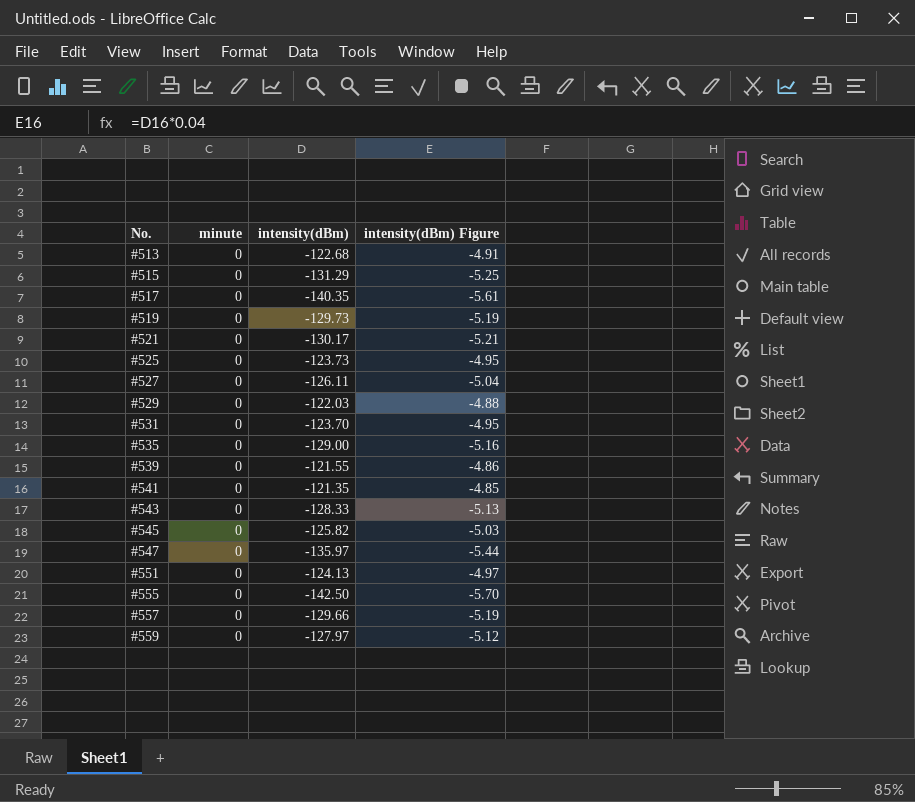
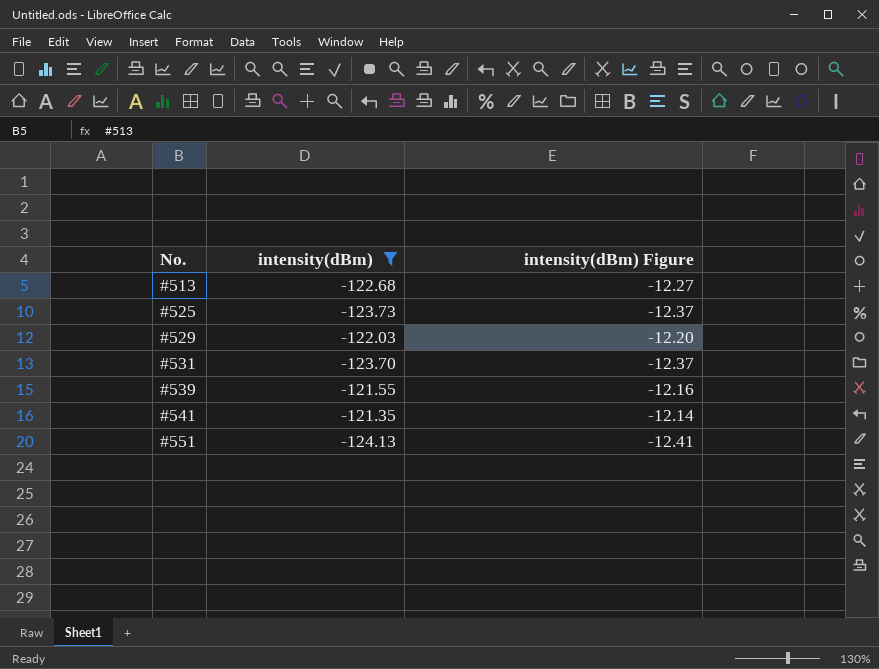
filter: none -> intensity(dBm) >= -124.13
column minute | position: 2 -> none
column intensity(dBm) Figure | formula: [intensity(dBm)] * 0.04 -> [intensity(dBm)] * 0.1

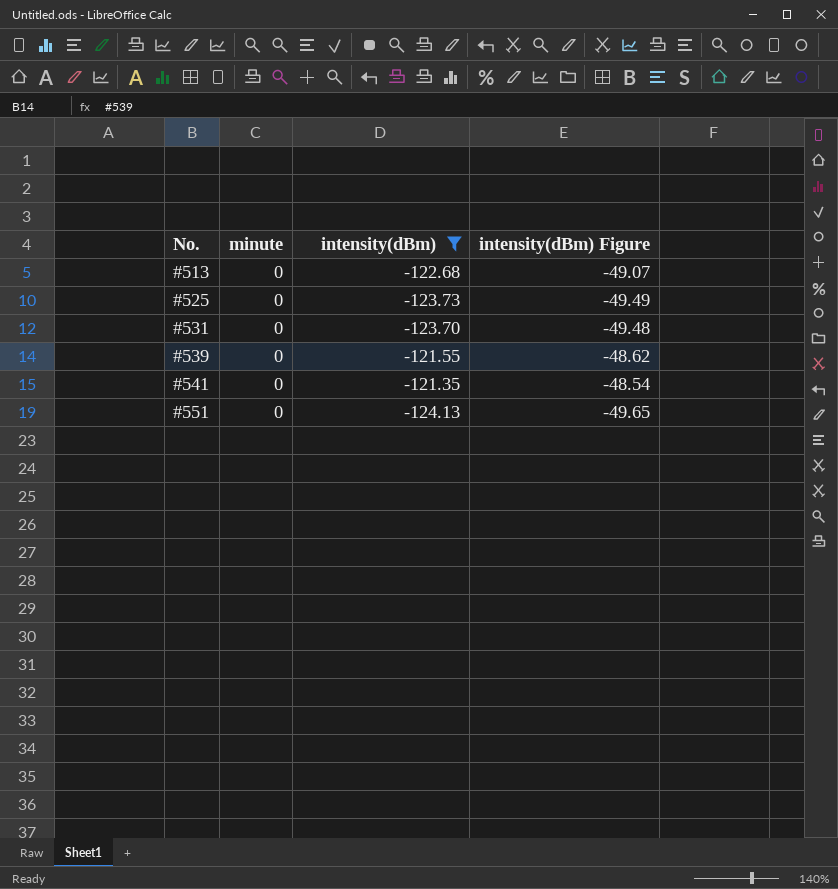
column minute | position: none -> 2
column intensity(dBm) Figure | formula: [intensity(dBm)] * 0.1 -> [intensity(dBm)] * 0.4
row #529: -122.03 | -12.20 -> none

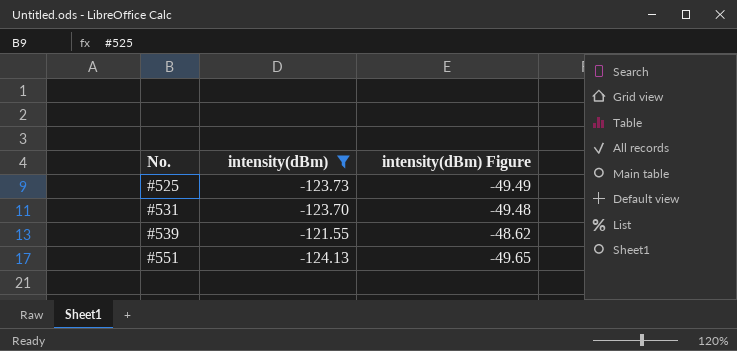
column minute | position: 2 -> none
row #513: 0 | -122.68 | -49.07 -> none
row #541: 0 | -121.35 | -48.54 -> none

